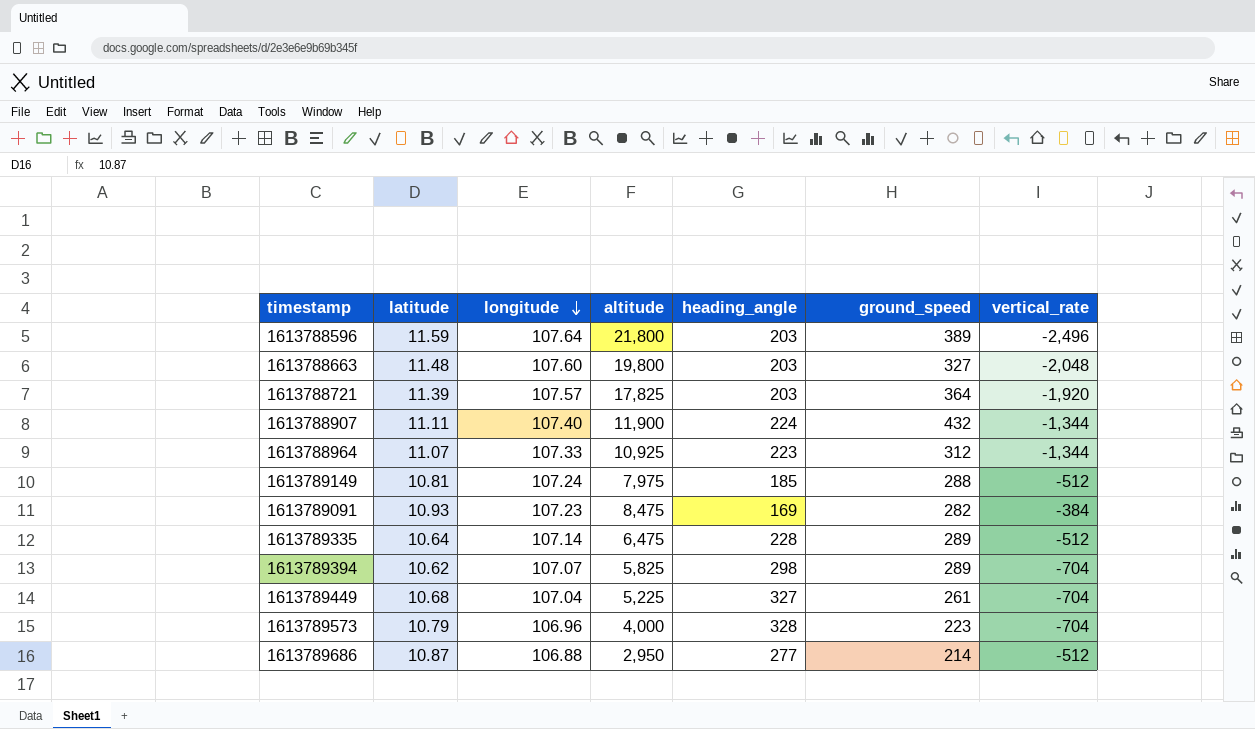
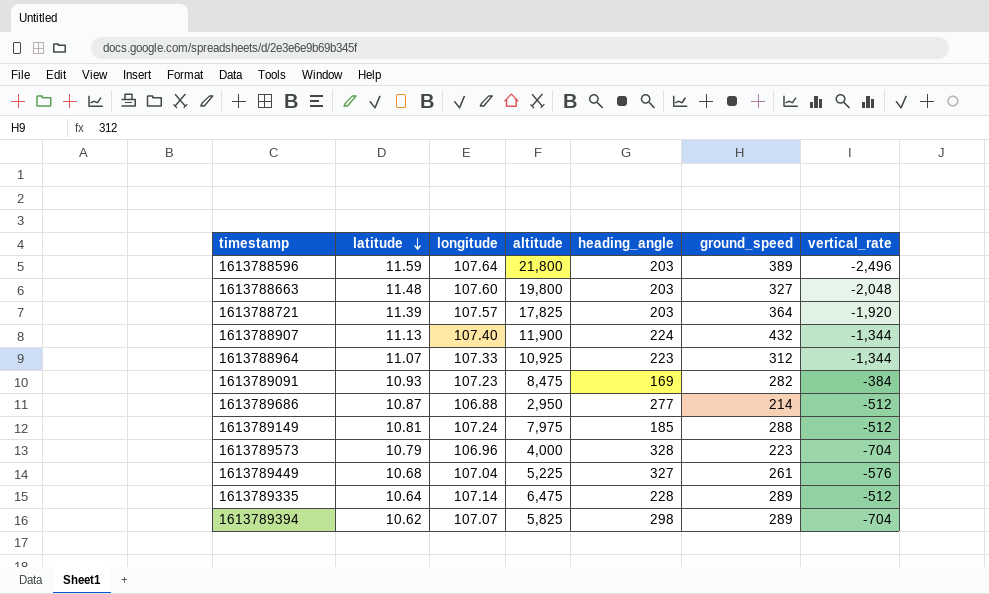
row order: longitude descending -> latitude descending
1613788907 | latitude: 11.11 -> 11.13
1613789449 | vertical_rate: -704 -> -576

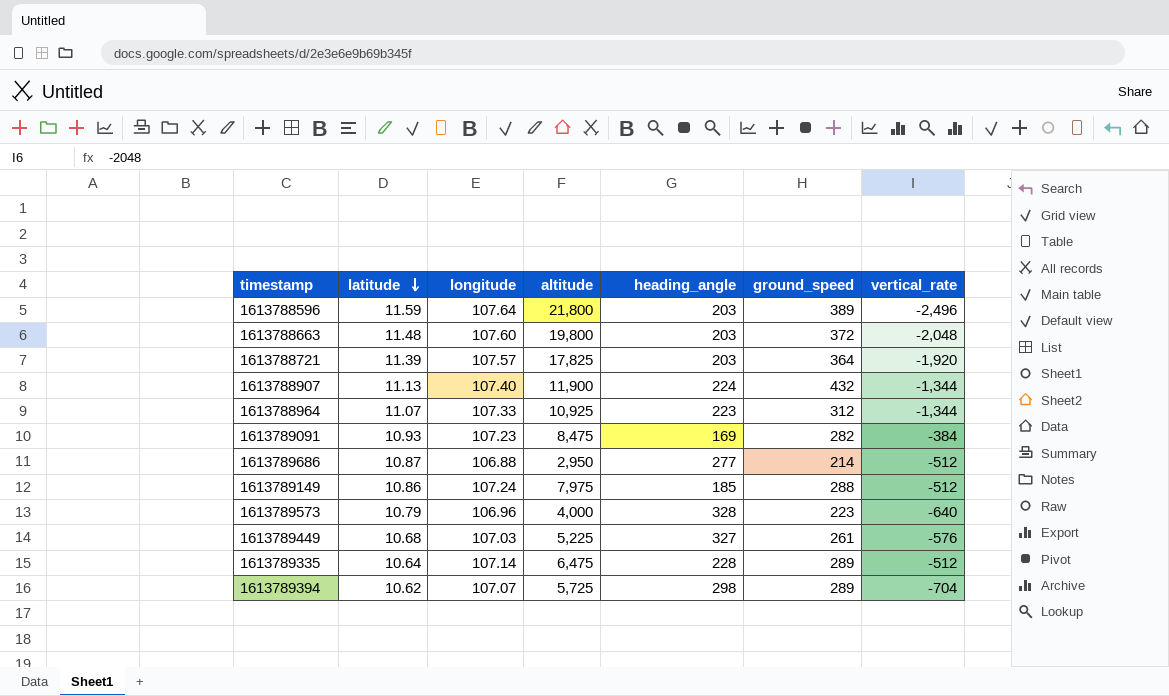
1613788663 | ground_speed: 327 -> 372
1613789149 | latitude: 10.81 -> 10.86
1613789573 | vertical_rate: -704 -> -640
1613789449 | longitude: 107.04 -> 107.03
1613789394 | altitude: 5,825 -> 5,725

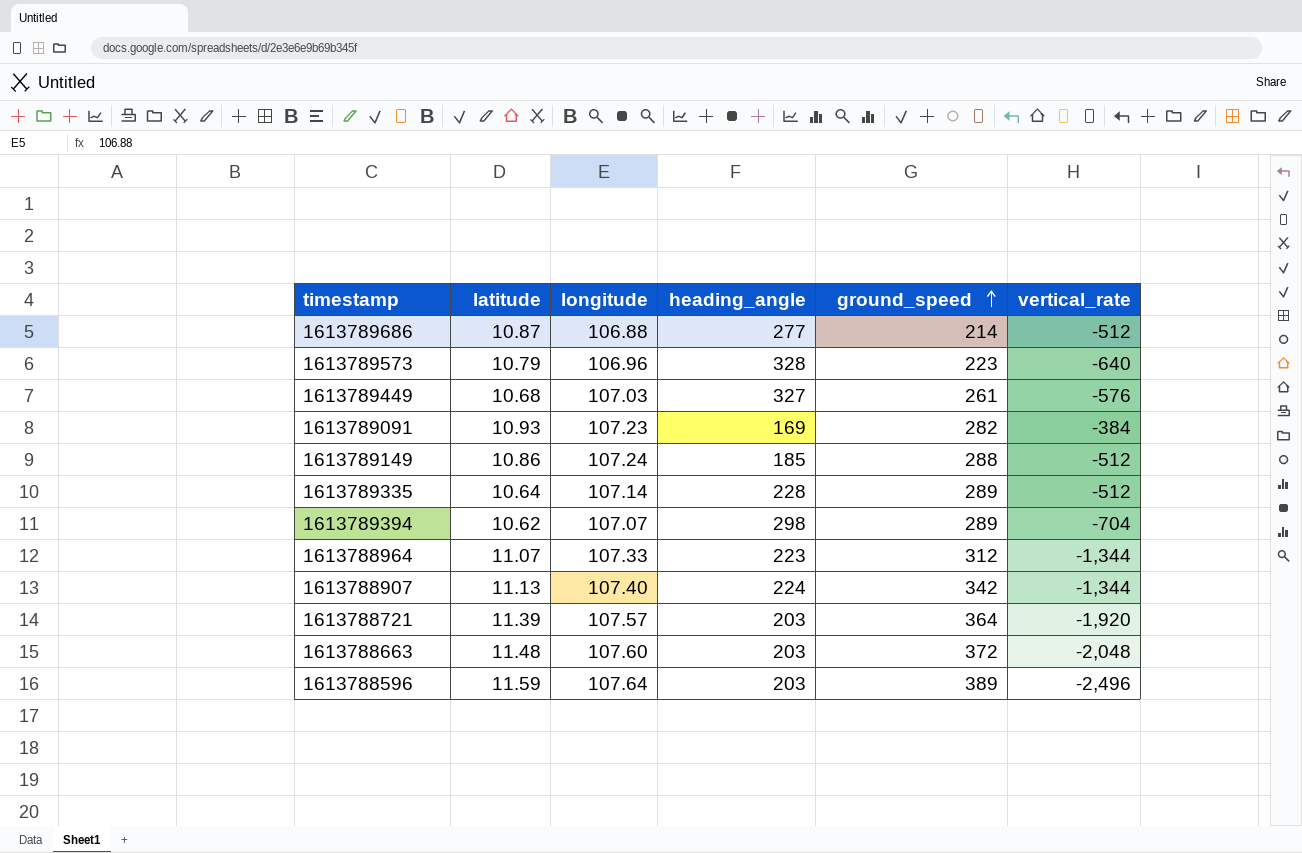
row order: latitude descending -> ground_speed ascending
column altitude | position: 4 -> none
1613788907 | ground_speed: 432 -> 342

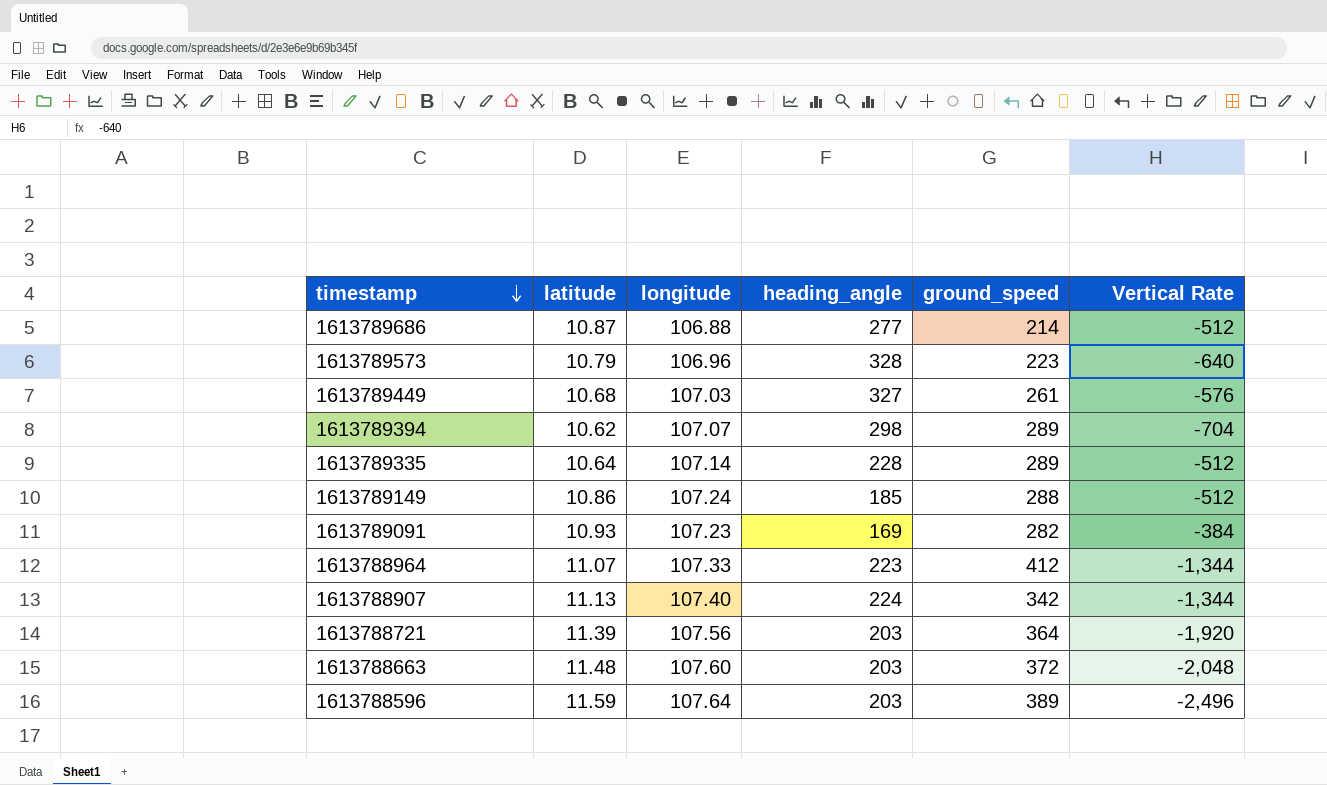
row order: ground_speed ascending -> timestamp descending
column name: vertical_rate -> Vertical Rate
1613788964 | ground_speed: 312 -> 412
1613788721 | longitude: 107.57 -> 107.56

